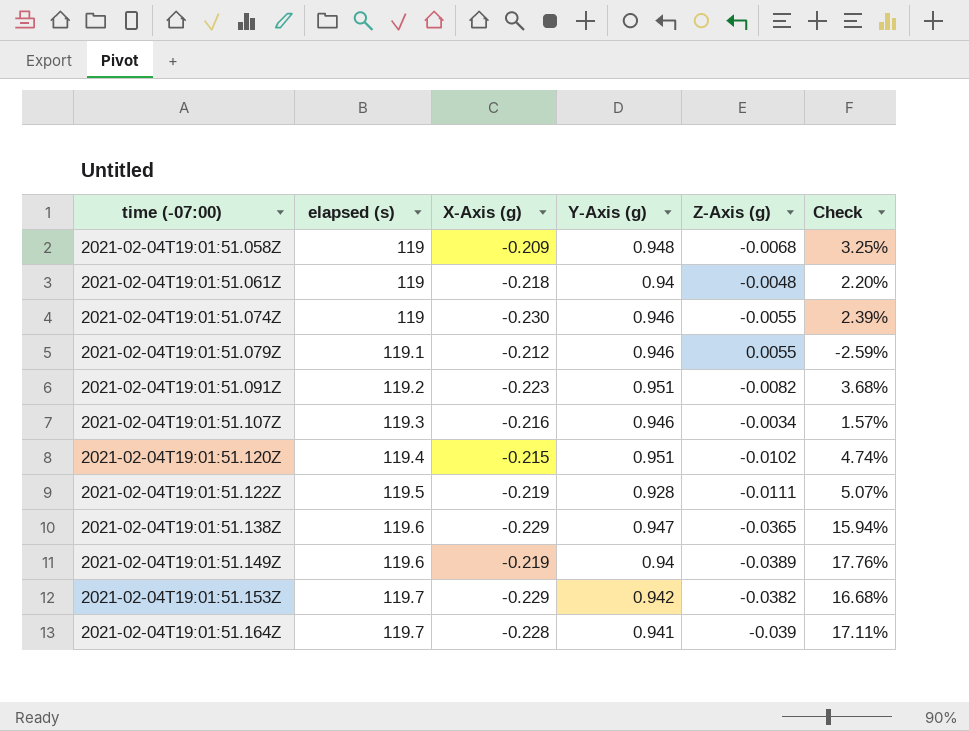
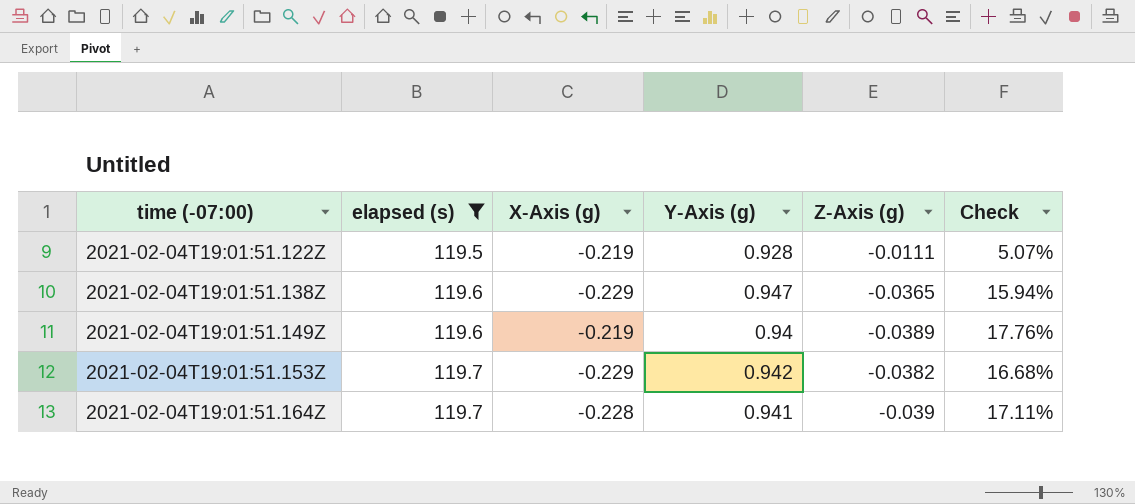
filter: none -> elapsed (s) >= 119.5

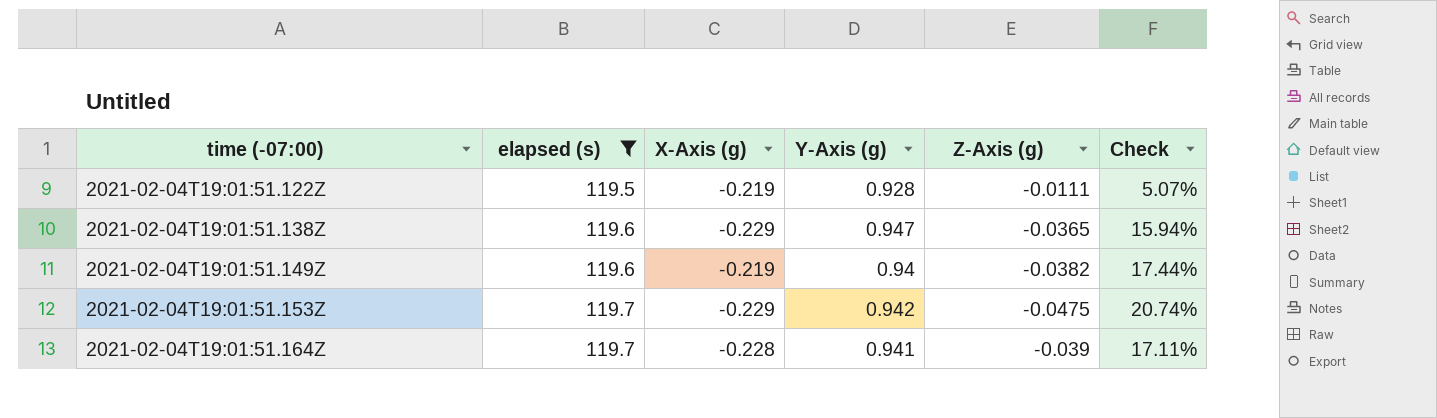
2021-02-04T19:01:51.149Z | Z-Axis (g): -0.0389 -> -0.0382
2021-02-04T19:01:51.149Z | Check: 17.76% -> 17.44%
2021-02-04T19:01:51.153Z | Z-Axis (g): -0.0382 -> -0.0475
2021-02-04T19:01:51.153Z | Check: 16.68% -> 20.74%

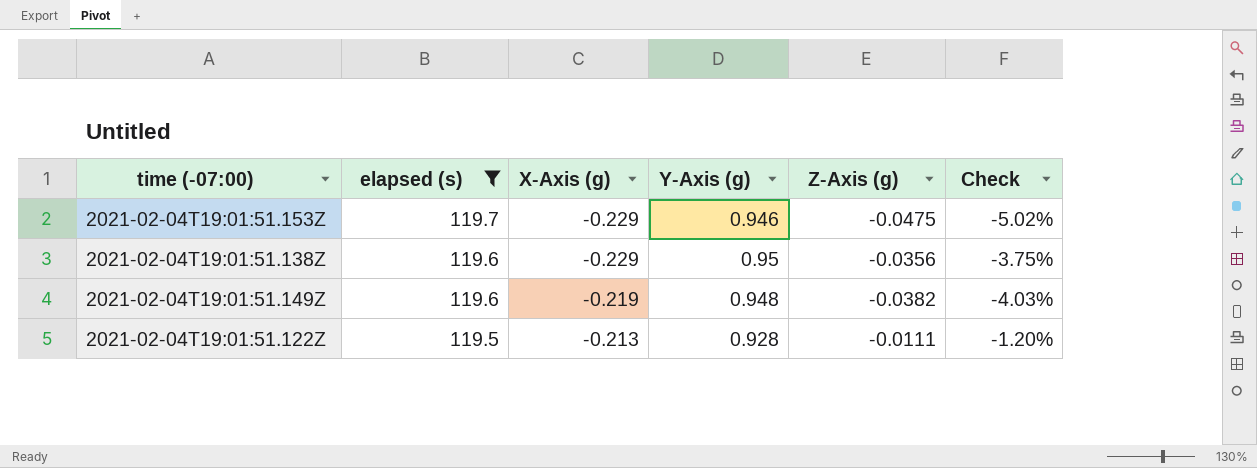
row order: time (-07:00) ascending -> elapsed (s) descending
column Check | formula: [Z-Axis (g)] / [X-Axis (g)] -> [Z-Axis (g)] / [Y-Axis (g)]
row 2021-02-04T19:01:51.164Z: 119.7 | -0.228 | 0.941 | -0.039 | 17.11% -> none
2021-02-04T19:01:51.153Z | Y-Axis (g): 0.942 -> 0.946
2021-02-04T19:01:51.138Z | Y-Axis (g): 0.947 -> 0.95
2021-02-04T19:01:51.138Z | Z-Axis (g): -0.0365 -> -0.0356
2021-02-04T19:01:51.149Z | Y-Axis (g): 0.94 -> 0.948
2021-02-04T19:01:51.122Z | X-Axis (g): -0.219 -> -0.213

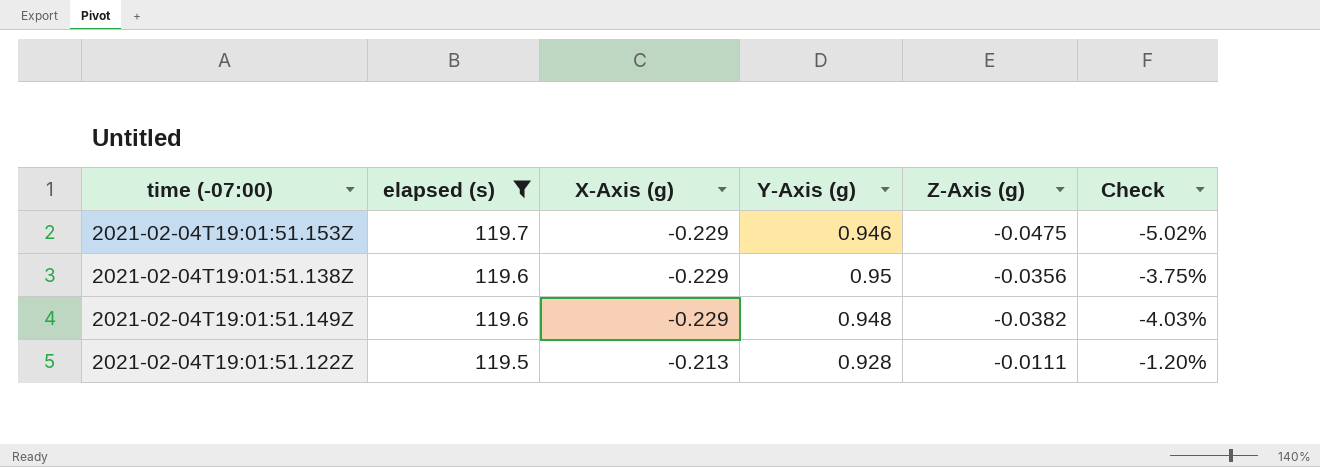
2021-02-04T19:01:51.149Z | X-Axis (g): -0.219 -> -0.229

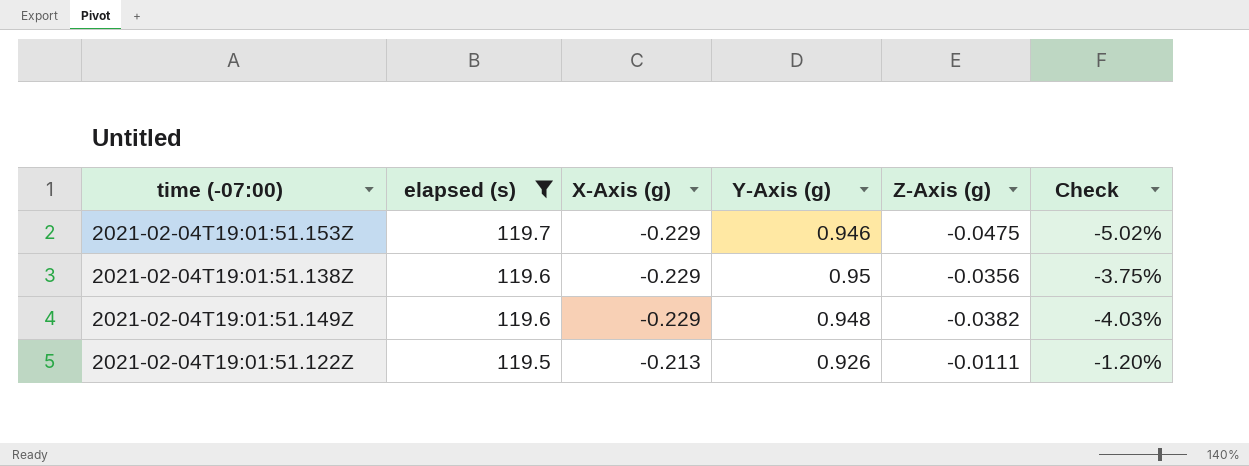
2021-02-04T19:01:51.122Z | Y-Axis (g): 0.928 -> 0.926

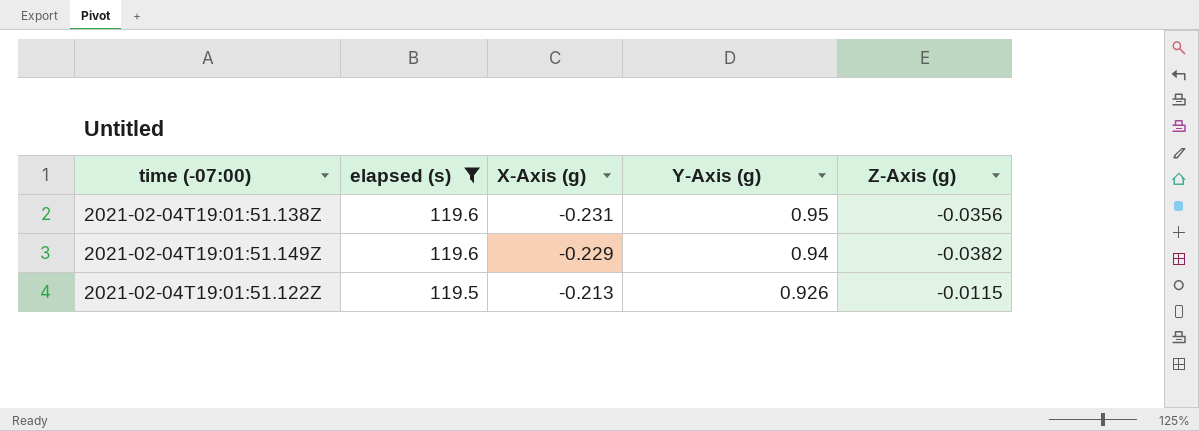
column Check | formula: [Z-Axis (g)] / [Y-Axis (g)] -> none
row 2021-02-04T19:01:51.153Z: 119.7 | -0.229 | 0.946 | -0.0475 | -5.02% -> none
2021-02-04T19:01:51.138Z | X-Axis (g): -0.229 -> -0.231
2021-02-04T19:01:51.149Z | Y-Axis (g): 0.948 -> 0.94
2021-02-04T19:01:51.122Z | Z-Axis (g): -0.0111 -> -0.0115

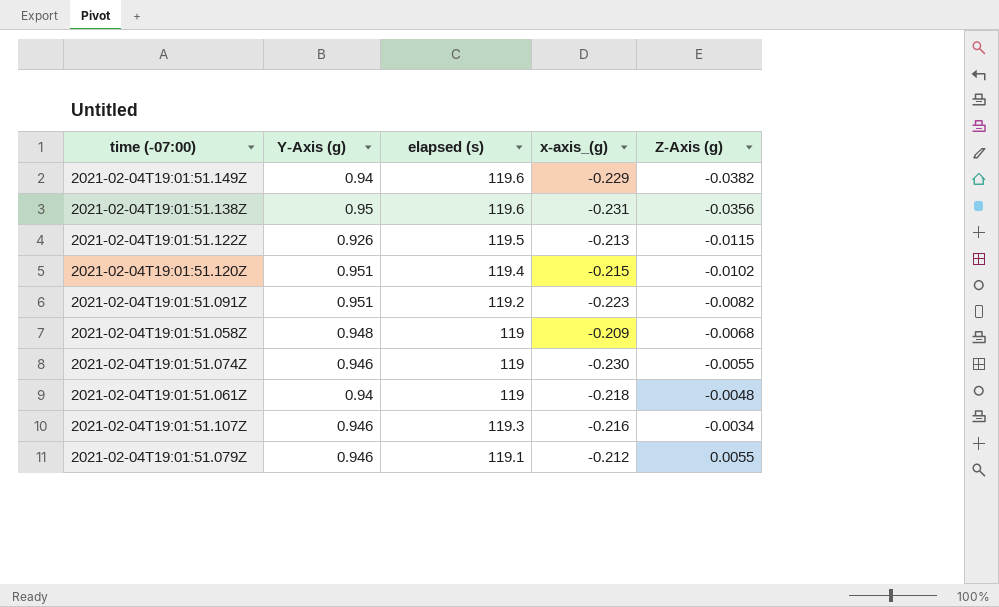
filter: elapsed (s) >= 119.5 -> none
row order: elapsed (s) descending -> Z-Axis (g) ascending
column Y-Axis (g) | position: 4 -> 2
column name: X-Axis (g) -> x-axis_(g)

